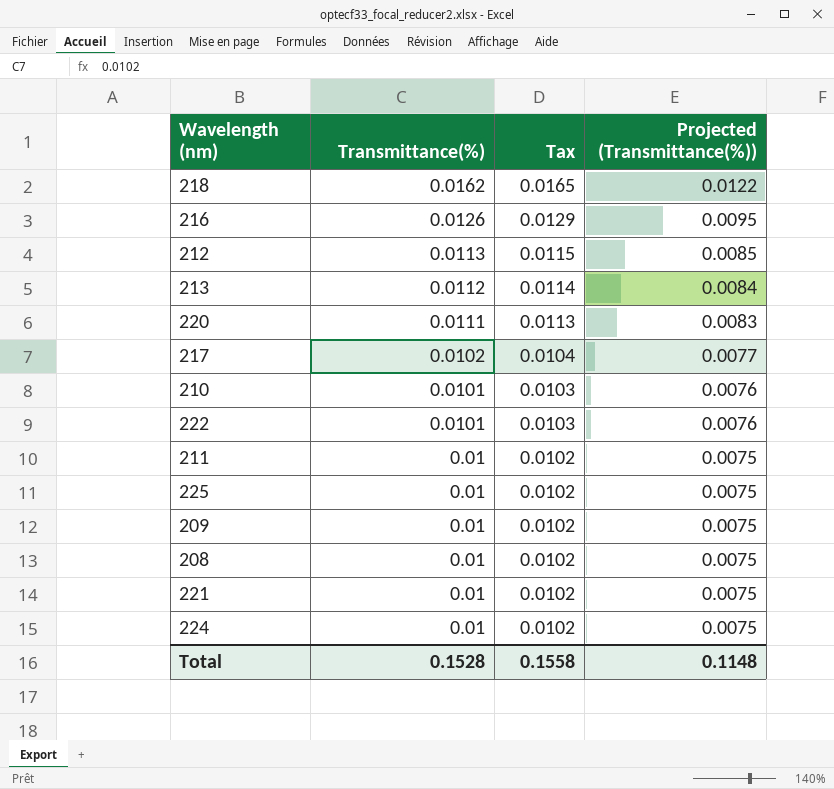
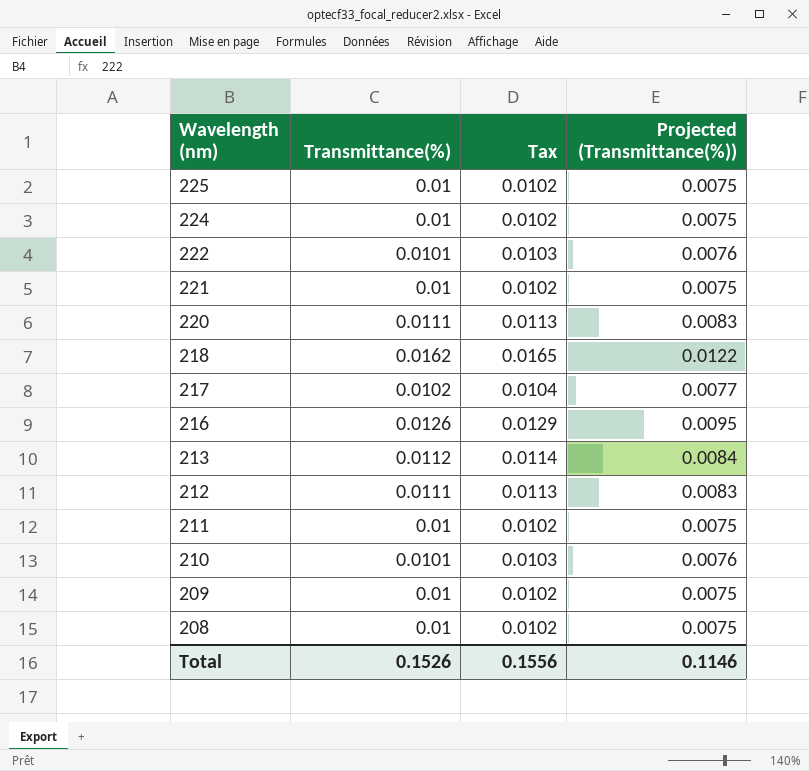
row order: Transmittance(%) descending -> Wavelength (nm) descending
212 | Transmittance(%): 0.0113 -> 0.0111
212 | Tax: 0.0115 -> 0.0113
212 | Projected (Transmittance(%)): 0.0085 -> 0.0083
Total | Transmittance(%): 0.1528 -> 0.1526
Total | Tax: 0.1558 -> 0.1556
Total | Projected (Transmittance(%)): 0.1148 -> 0.1146

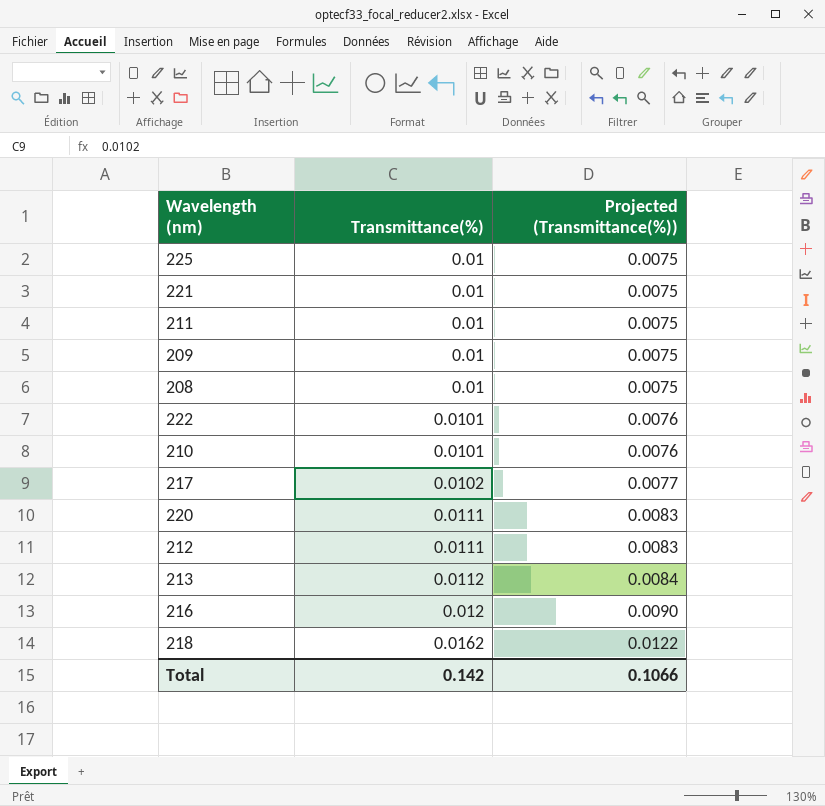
row order: Wavelength (nm) descending -> Transmittance(%) ascending
column Tax | formula: [Transmittance(%)] * 1.02 -> none
row 224: 0.01 | 0.0102 | 0.0075 -> none
216 | Transmittance(%): 0.0126 -> 0.012
216 | Projected (Transmittance(%)): 0.0095 -> 0.0090
Total | Transmittance(%): 0.1526 -> 0.142
Total | Projected (Transmittance(%)): 0.1146 -> 0.1066

